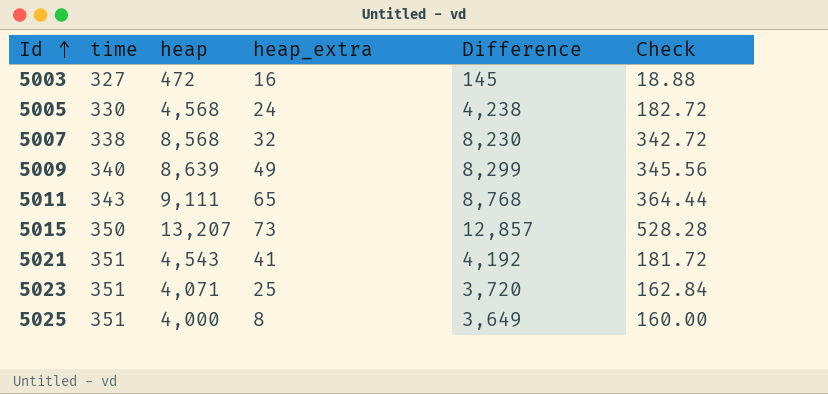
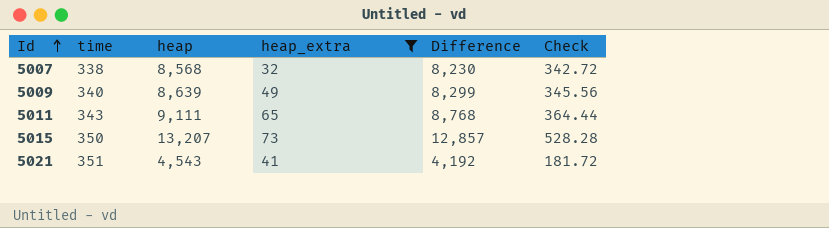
filter: none -> heap_extra >= 32

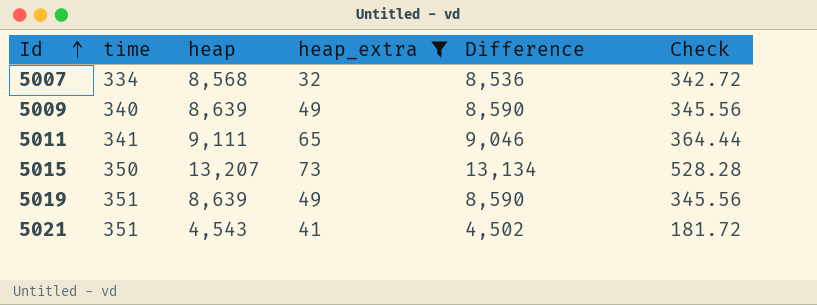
column Difference | formula: [heap] - [time] -> [heap] - [heap_extra]
5007 | time: 338 -> 334
5011 | time: 343 -> 341
row 5019: none -> 351 | 8,639 | 49 | 8,590 | 345.56

